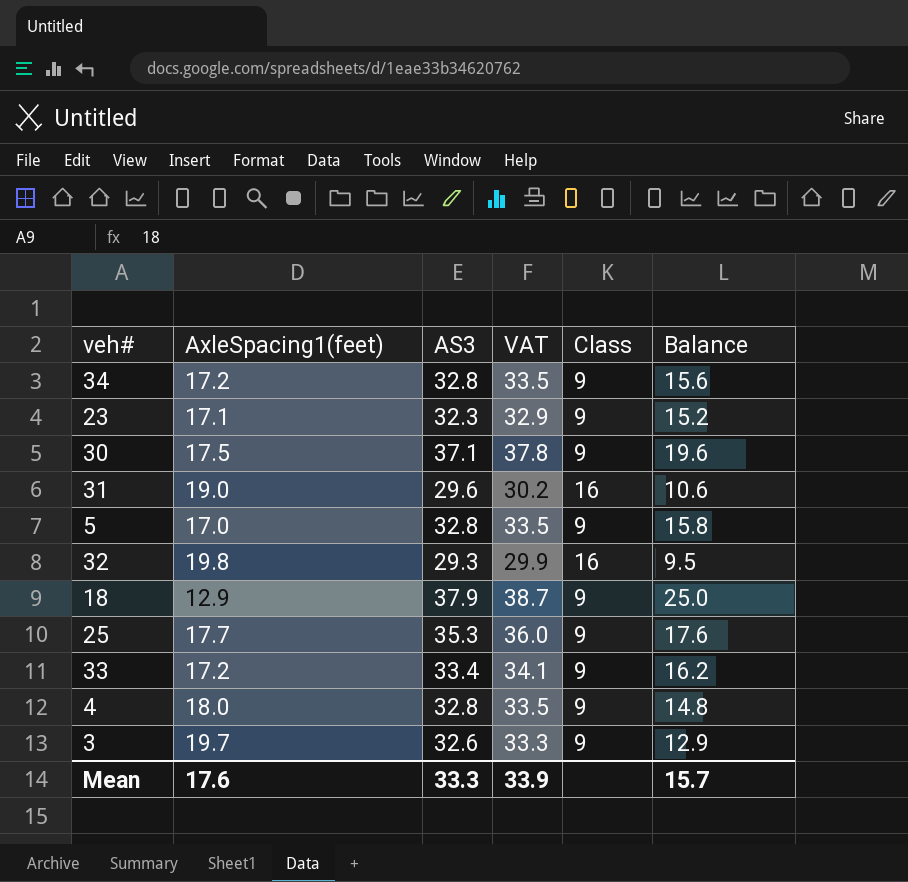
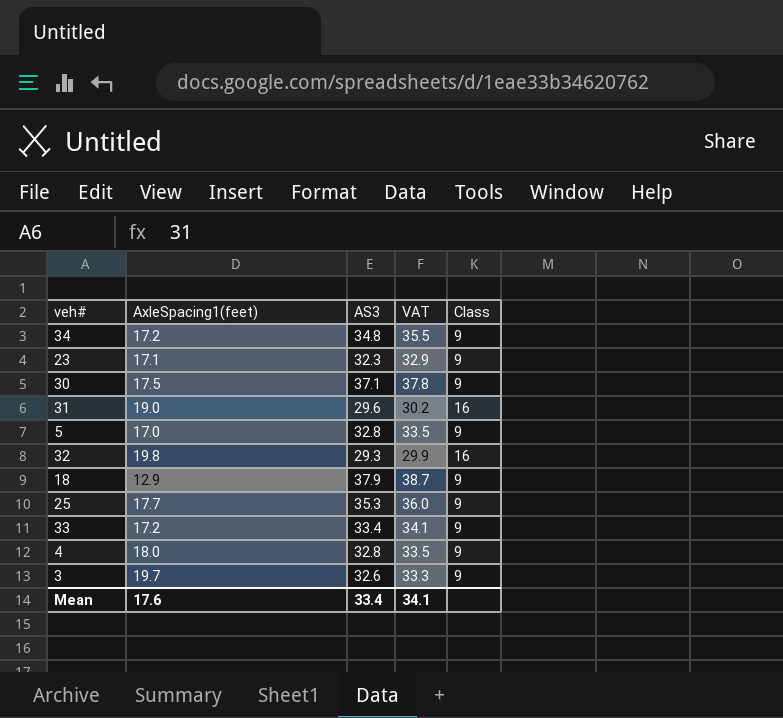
column Balance | formula: [AS3] - [AxleSpacing1(feet)] -> none
34 | AS3: 32.8 -> 34.8
34 | VAT: 33.5 -> 35.5
Mean | AS3: 33.3 -> 33.4
Mean | VAT: 33.9 -> 34.1

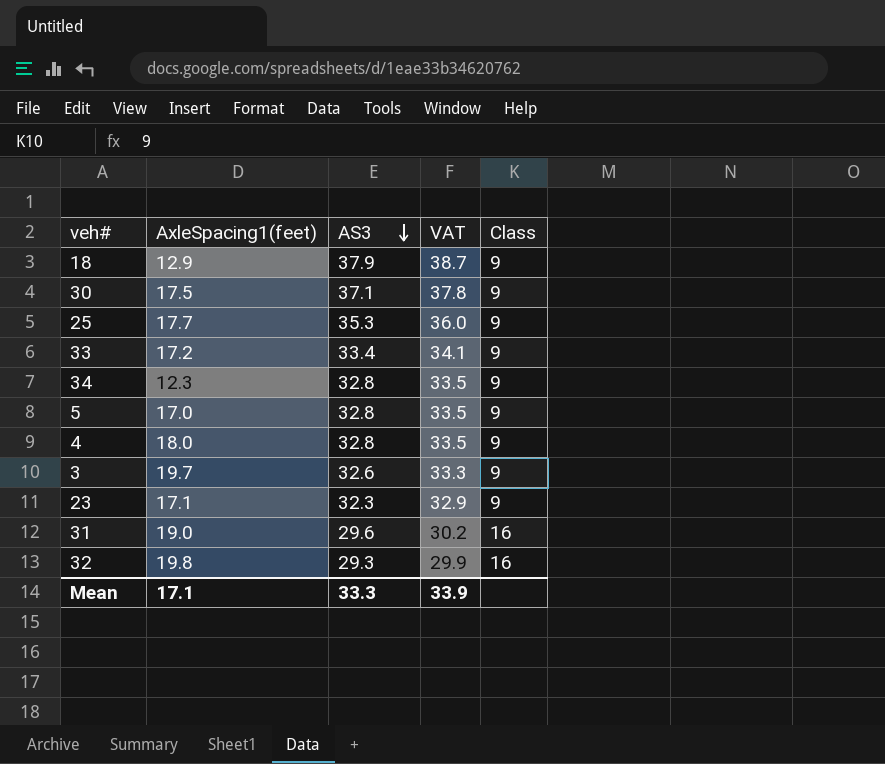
row order: none -> AS3 descending
34 | AxleSpacing1(feet): 17.2 -> 12.3
34 | AS3: 34.8 -> 32.8
34 | VAT: 35.5 -> 33.5
Mean | AxleSpacing1(feet): 17.6 -> 17.1
Mean | AS3: 33.4 -> 33.3
Mean | VAT: 34.1 -> 33.9

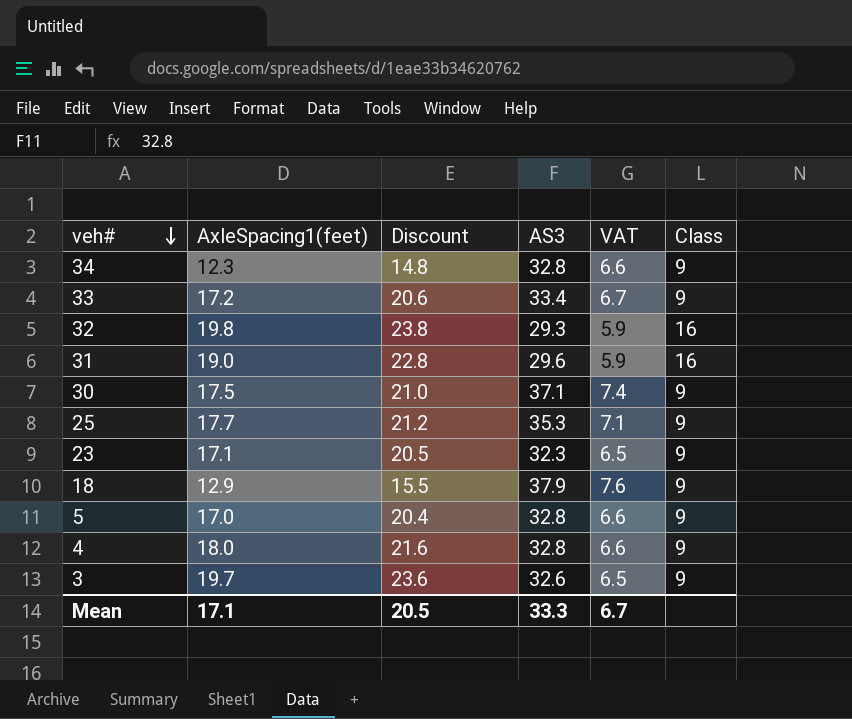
row order: AS3 descending -> veh# descending
column Discount | formula: none -> [AxleSpacing1(feet)] * 1.2
column VAT | formula: [AS3] * 1.02 -> [AS3] * 0.2
Mean | VAT: 33.9 -> 6.7

